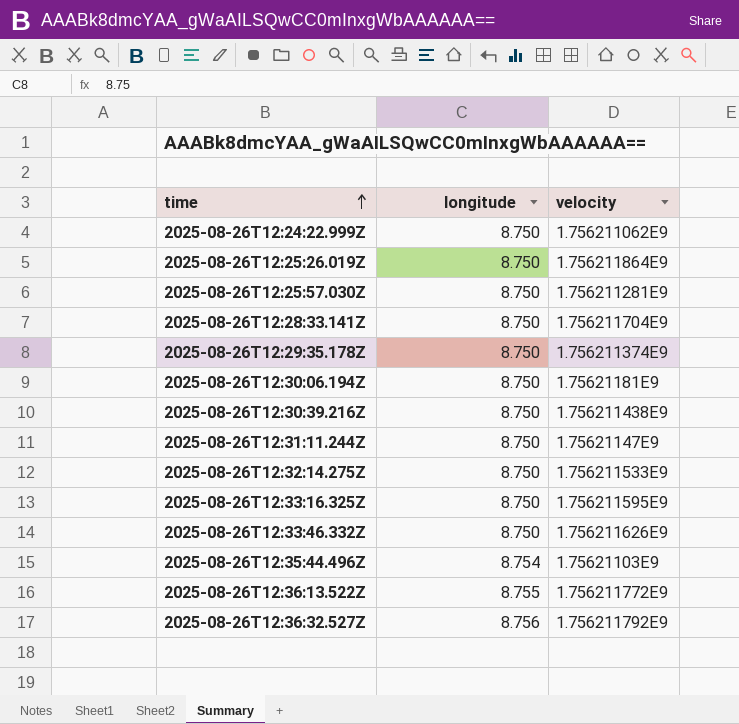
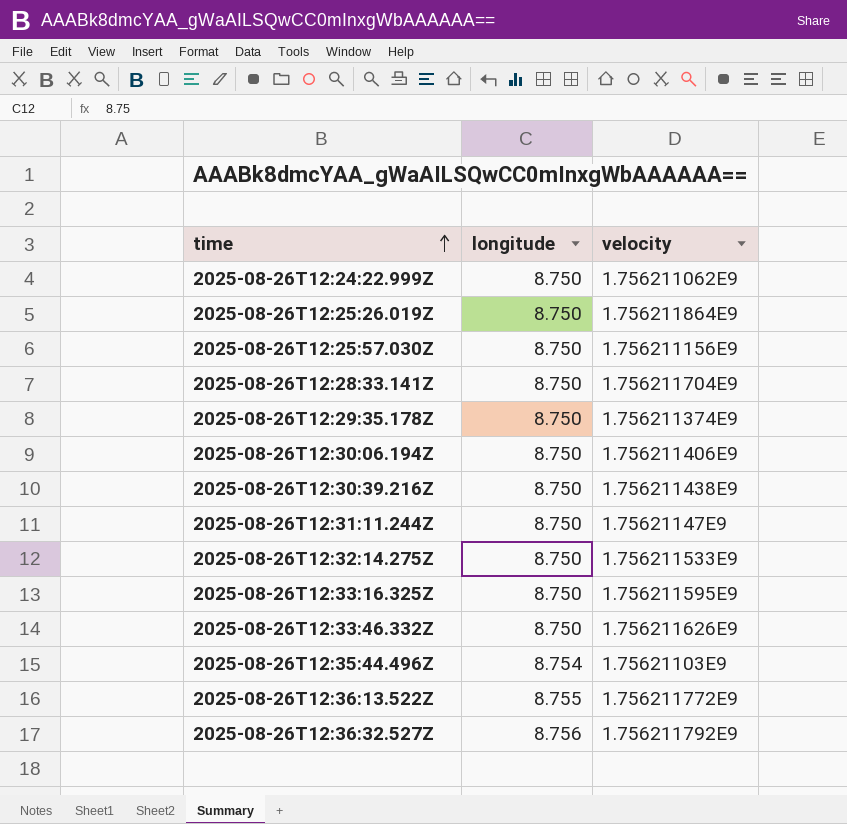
2025-08-26T12:25:57.030Z | velocity: 1.756211281E9 -> 1.756211156E9
2025-08-26T12:30:06.194Z | velocity: 1.75621181E9 -> 1.756211406E9

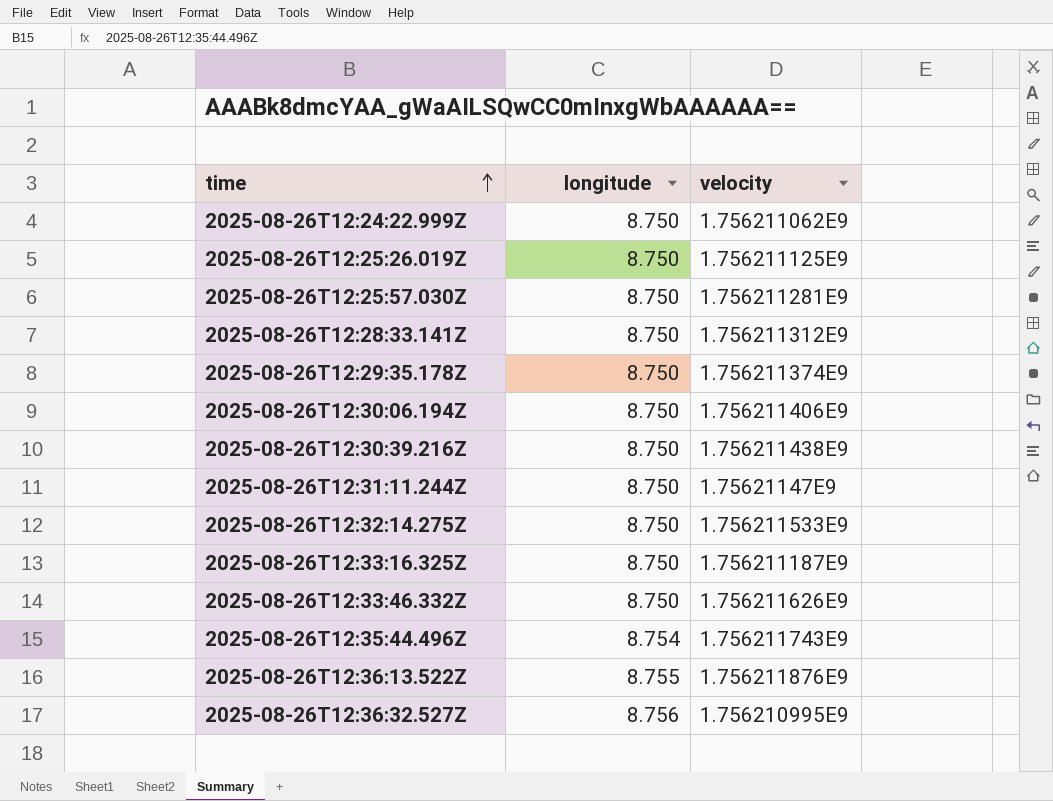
2025-08-26T12:25:26.019Z | velocity: 1.756211864E9 -> 1.756211125E9
2025-08-26T12:25:57.030Z | velocity: 1.756211156E9 -> 1.756211281E9
2025-08-26T12:28:33.141Z | velocity: 1.756211704E9 -> 1.756211312E9
2025-08-26T12:33:16.325Z | velocity: 1.756211595E9 -> 1.756211187E9
2025-08-26T12:35:44.496Z | velocity: 1.75621103E9 -> 1.756211743E9
2025-08-26T12:36:13.522Z | velocity: 1.756211772E9 -> 1.756211876E9
2025-08-26T12:36:32.527Z | velocity: 1.756211792E9 -> 1.756210995E9

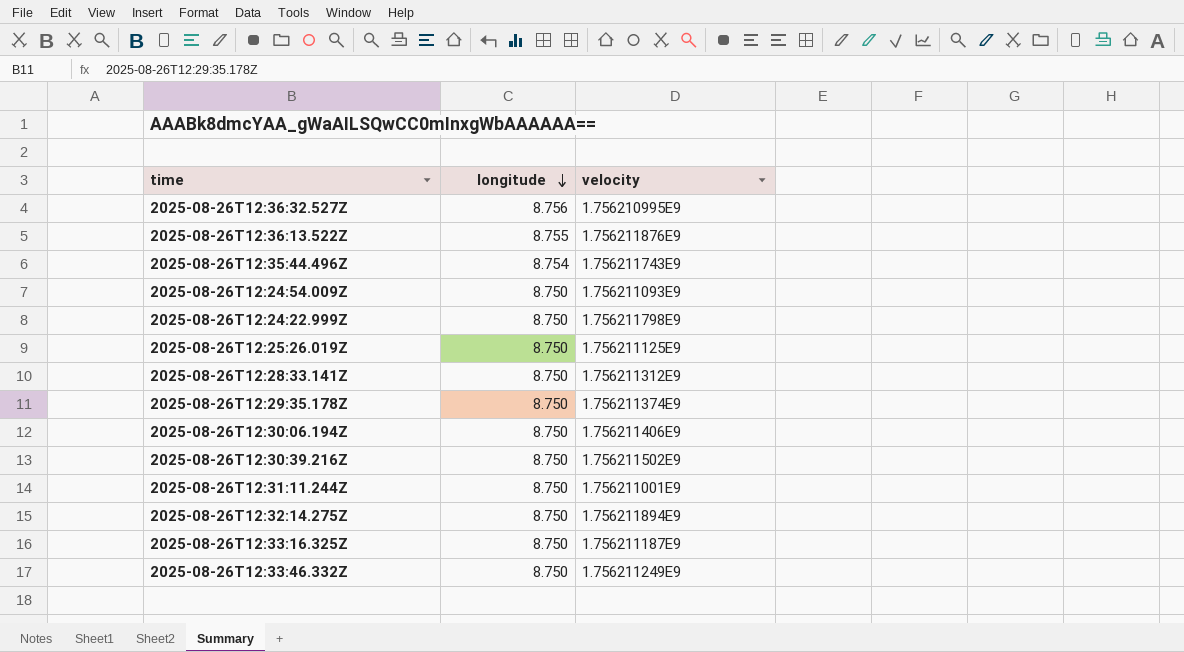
row order: time ascending -> longitude descending
row 2025-08-26T12:25:57.030Z: 8.750 | 1.756211281E9 -> none
row 2025-08-26T12:24:54.009Z: none -> 8.750 | 1.756211093E9
2025-08-26T12:24:22.999Z | velocity: 1.756211062E9 -> 1.756211798E9
2025-08-26T12:30:39.216Z | velocity: 1.756211438E9 -> 1.756211502E9
2025-08-26T12:31:11.244Z | velocity: 1.75621147E9 -> 1.756211001E9
2025-08-26T12:32:14.275Z | velocity: 1.756211533E9 -> 1.756211894E9
2025-08-26T12:33:46.332Z | velocity: 1.756211626E9 -> 1.756211249E9

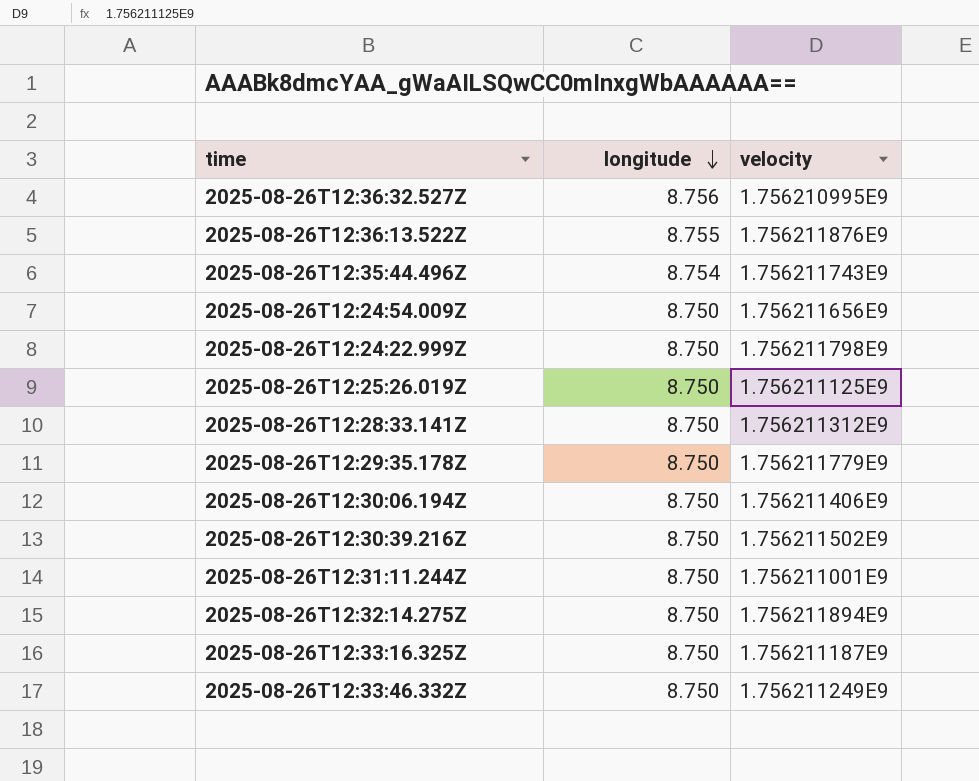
2025-08-26T12:24:54.009Z | velocity: 1.756211093E9 -> 1.756211656E9
2025-08-26T12:29:35.178Z | velocity: 1.756211374E9 -> 1.756211779E9

